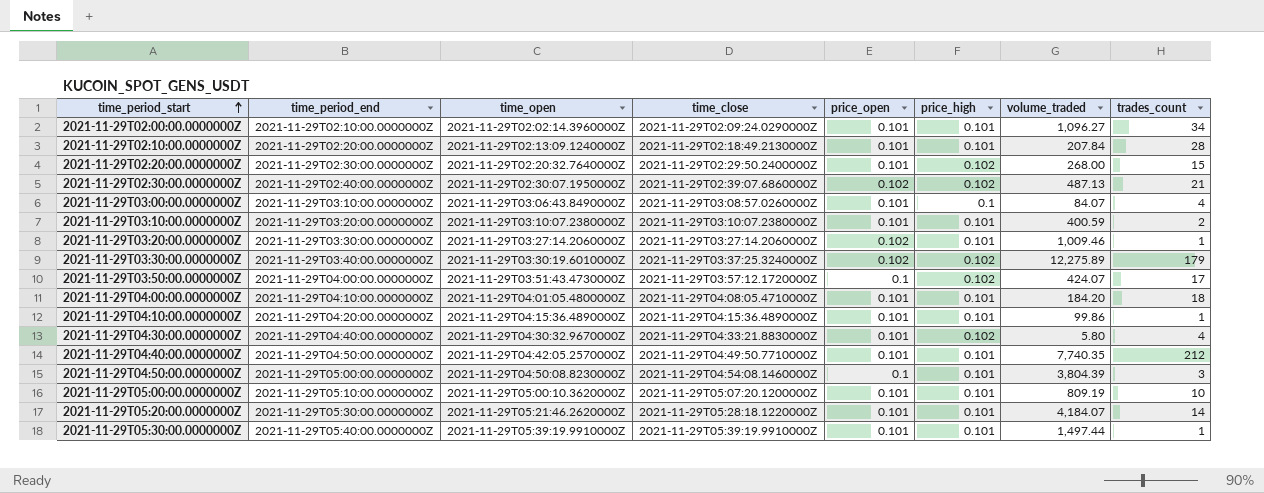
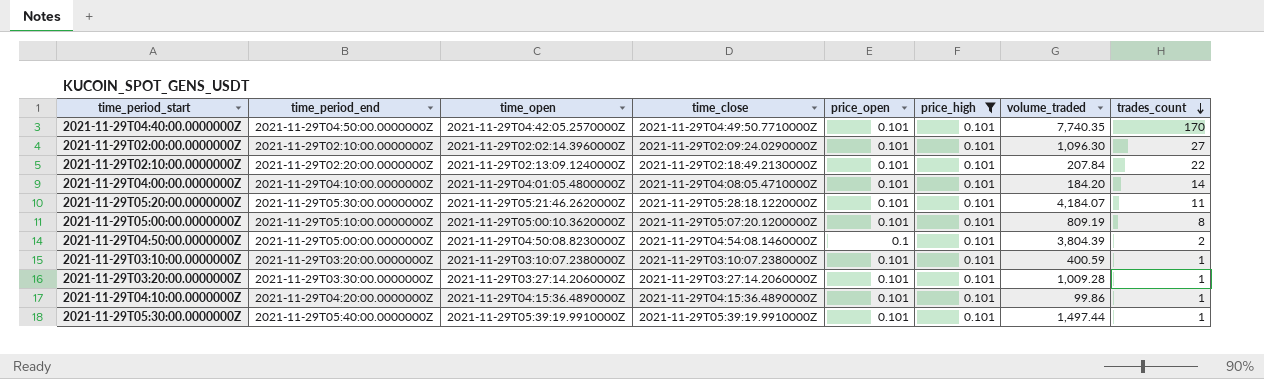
filter: none -> price_high = 0.101
row order: time_period_start ascending -> trades_count descending
2021-11-29T04:40:00.0000000Z | trades_count: 212 -> 170
2021-11-29T02:00:00.0000000Z | volume_traded: 1,096.27 -> 1,096.30
2021-11-29T02:00:00.0000000Z | trades_count: 34 -> 27
2021-11-29T02:10:00.0000000Z | trades_count: 28 -> 22
2021-11-29T04:00:00.0000000Z | trades_count: 18 -> 14
2021-11-29T05:20:00.0000000Z | trades_count: 14 -> 11
2021-11-29T05:00:00.0000000Z | trades_count: 10 -> 8
2021-11-29T04:50:00.0000000Z | trades_count: 3 -> 2
2021-11-29T03:10:00.0000000Z | trades_count: 2 -> 1
2021-11-29T03:20:00.0000000Z | price_open: 0.102 -> 0.101
2021-11-29T03:20:00.0000000Z | volume_traded: 1,009.46 -> 1,009.28

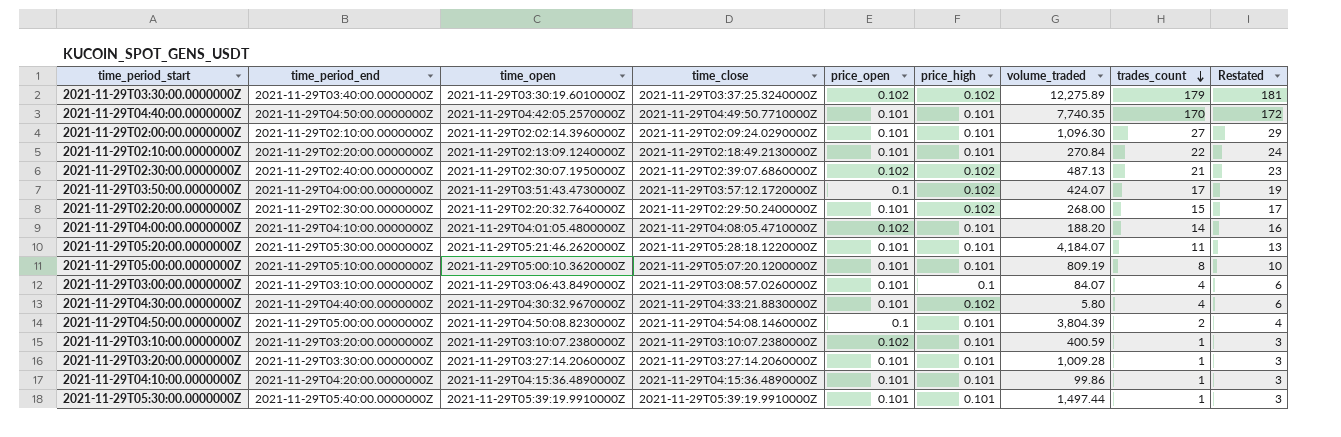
filter: price_high = 0.101 -> none
column Restated | formula: none -> [trades_count] + 2
2021-11-29T02:10:00.0000000Z | volume_traded: 207.84 -> 270.84
2021-11-29T04:00:00.0000000Z | price_open: 0.101 -> 0.102
2021-11-29T04:00:00.0000000Z | volume_traded: 184.20 -> 188.20
2021-11-29T03:10:00.0000000Z | price_open: 0.101 -> 0.102

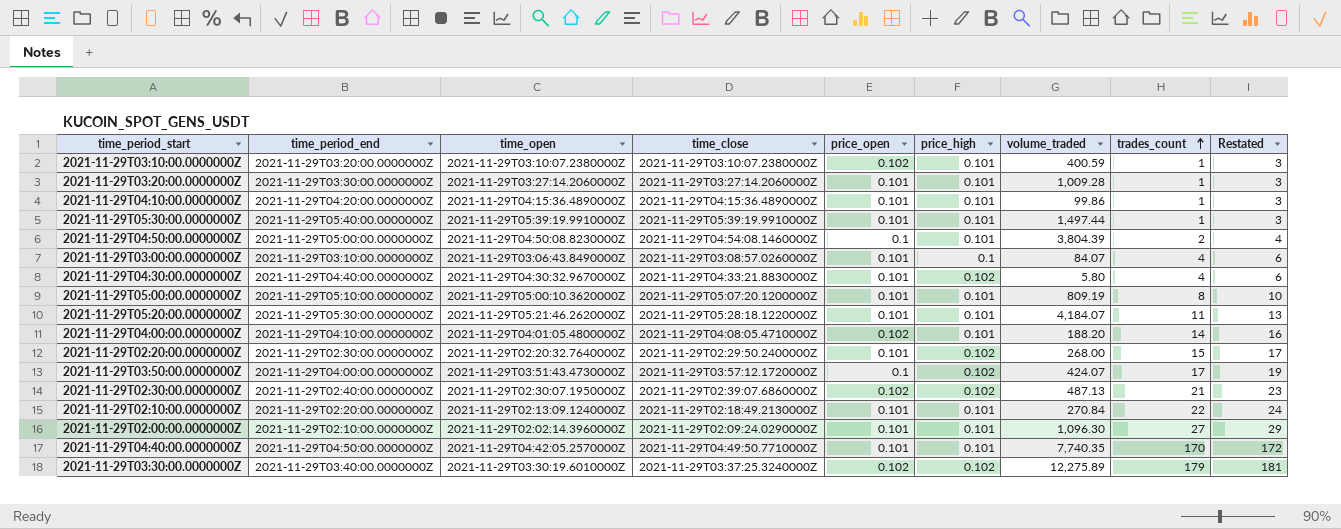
row order: trades_count descending -> trades_count ascending

